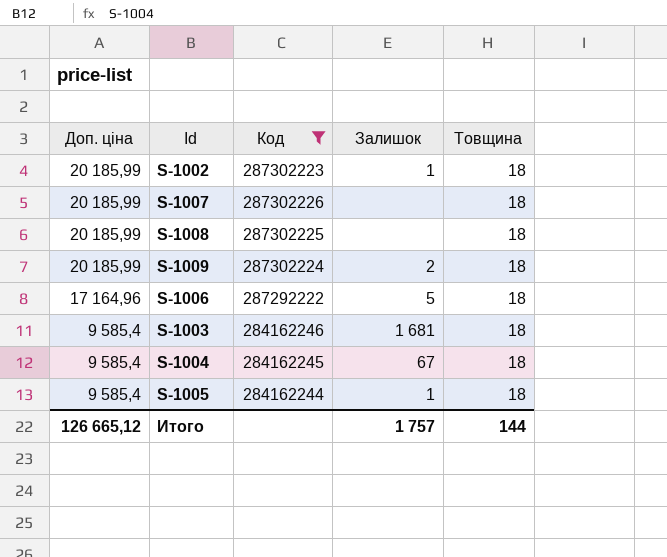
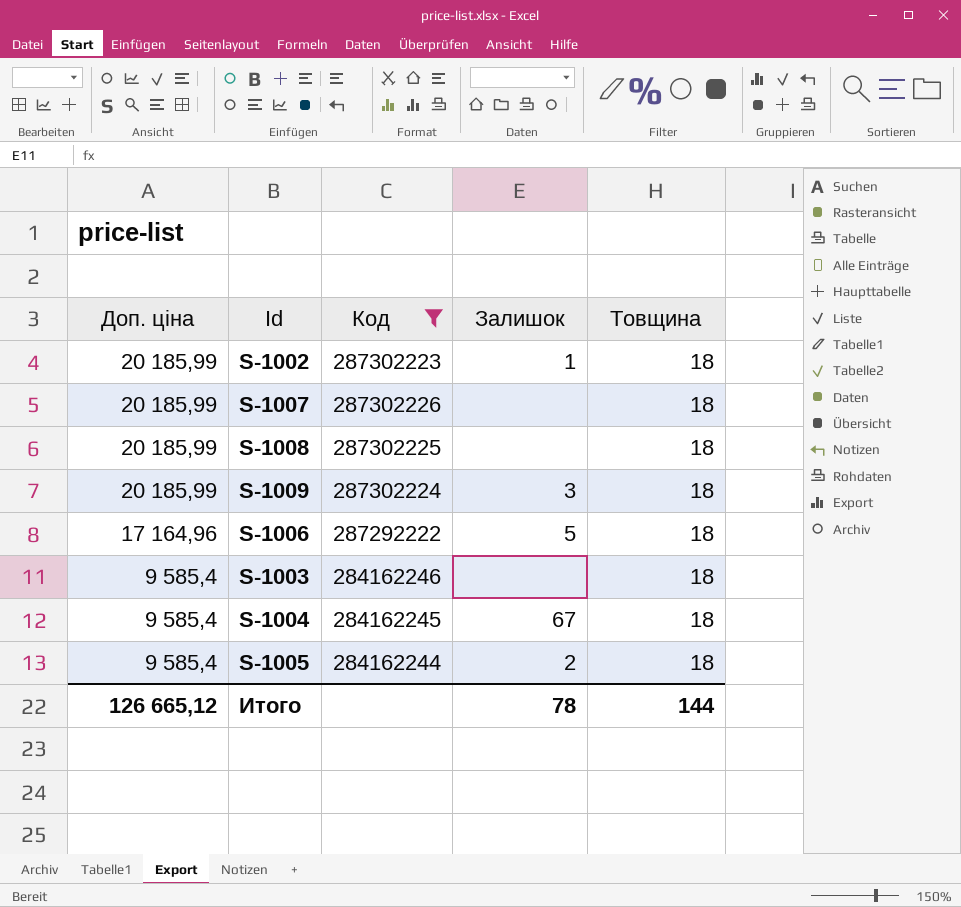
S-1009 | Залишок: 2 -> 3
S-1003 | Залишок: 1 681 -> none
S-1005 | Залишок: 1 -> 2
Итого | Залишок: 1 757 -> 78

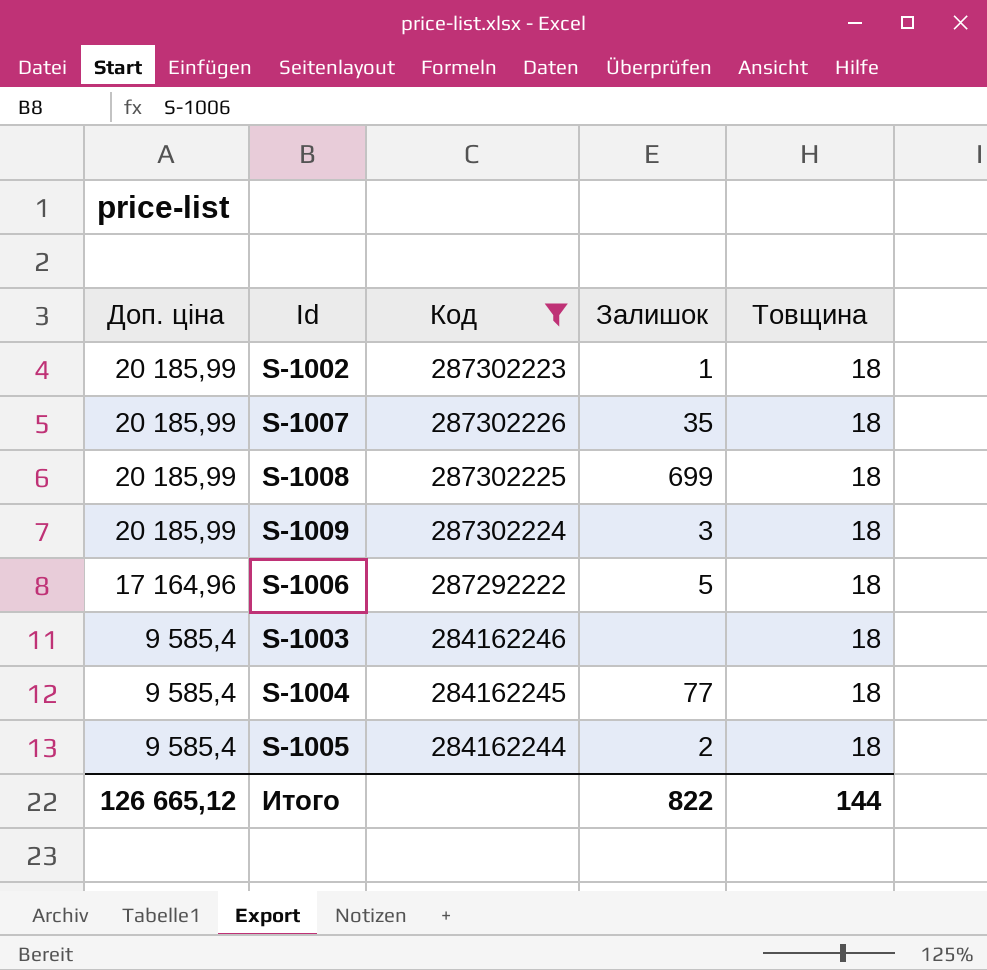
S-1007 | Залишок: none -> 35
S-1008 | Залишок: none -> 699
S-1004 | Залишок: 67 -> 77
Итого | Залишок: 78 -> 822

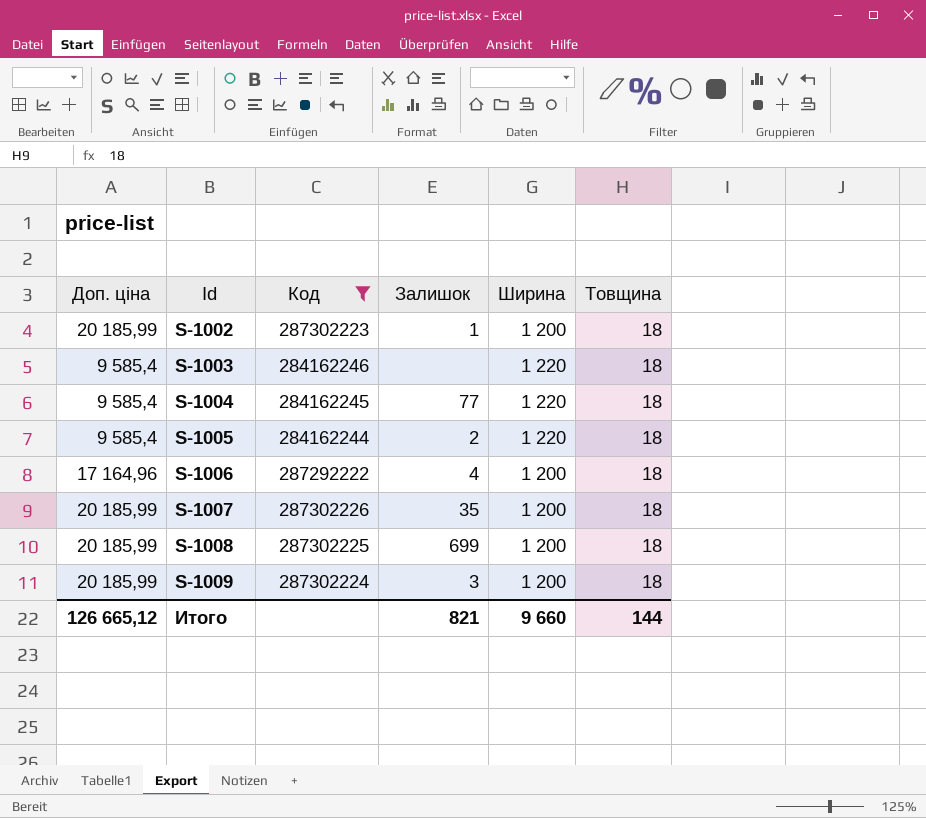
row order: Доп. ціна descending -> Id ascending
column Ширина | position: none -> 5
S-1006 | Залишок: 5 -> 4
Итого | Залишок: 822 -> 821

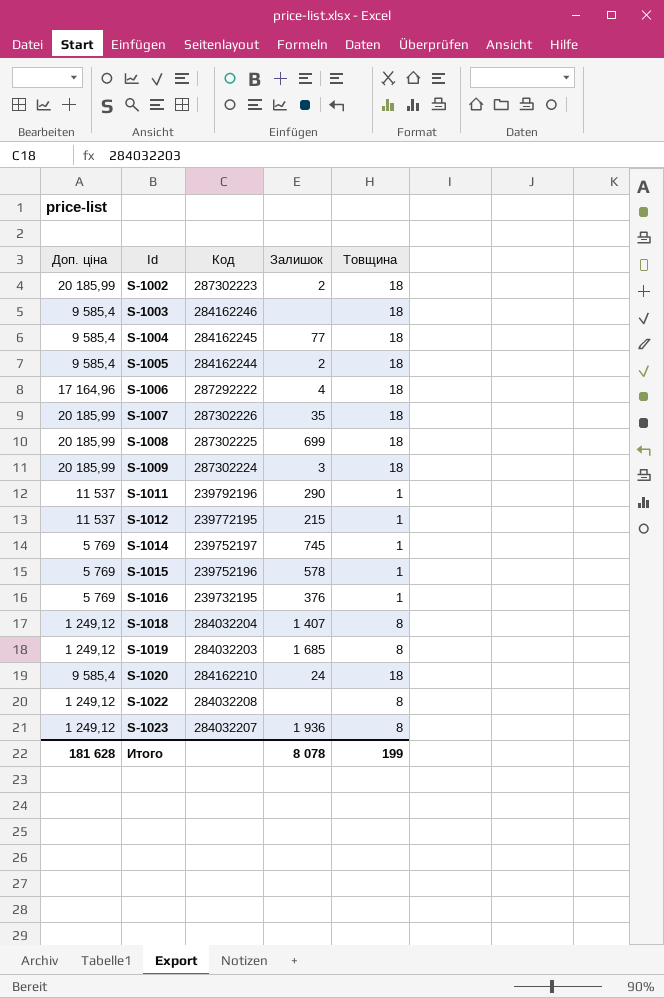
filter: Код >= 284162244 -> none
column Ширина | position: 5 -> none
S-1002 | Залишок: 1 -> 2
Итого | Доп. ціна: 126 665,12 -> 181 628
Итого | Залишок: 821 -> 8 078
Итого | Товщина: 144 -> 199

